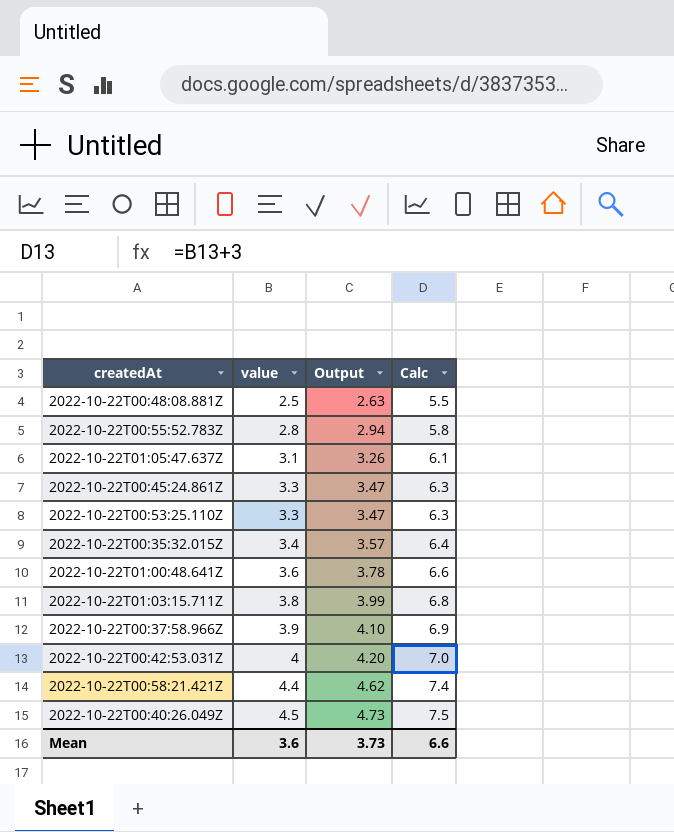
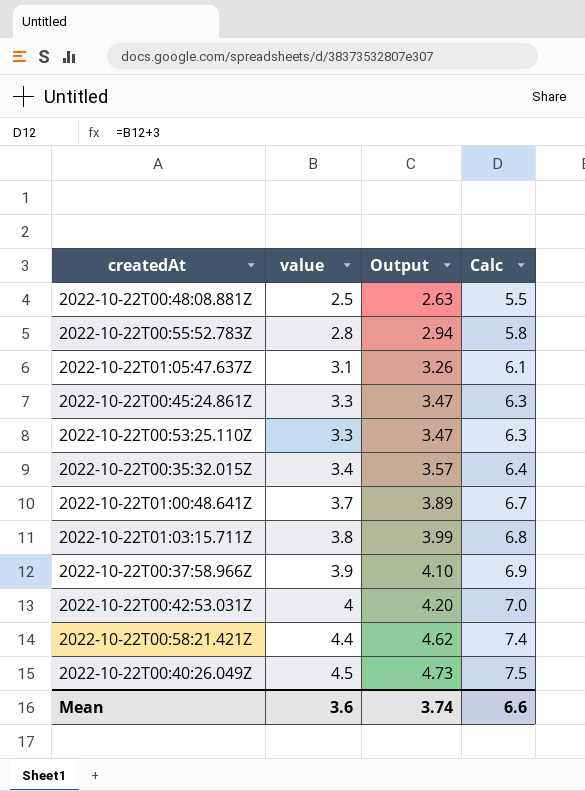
2022-10-22T01:00:48.641Z | value: 3.6 -> 3.7
2022-10-22T01:00:48.641Z | Output: 3.78 -> 3.89
2022-10-22T01:00:48.641Z | Calc: 6.6 -> 6.7
Mean | Output: 3.73 -> 3.74

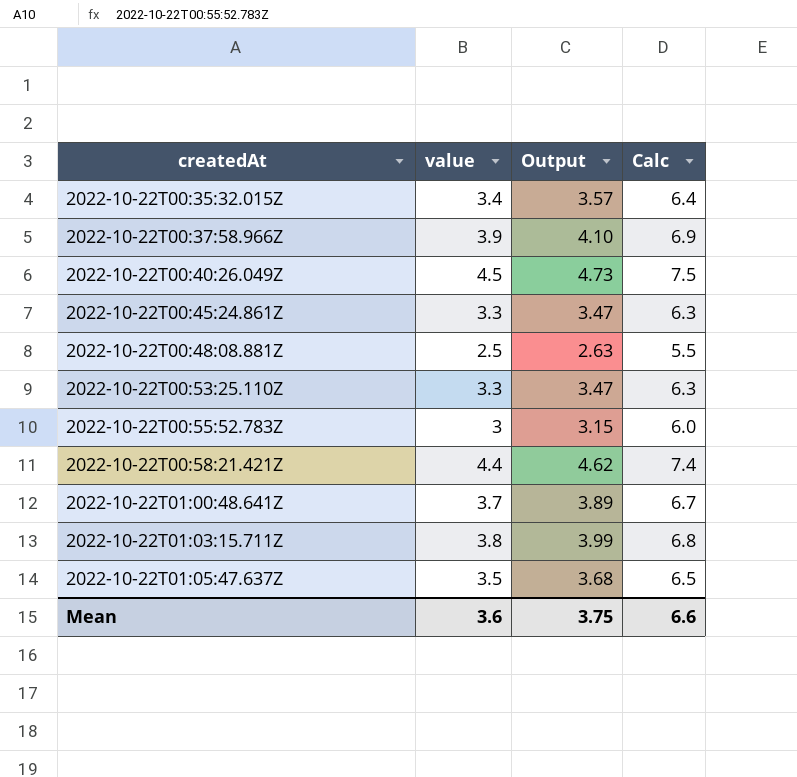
row order: value ascending -> createdAt ascending
row 2022-10-22T00:42:53.031Z: 4 | 4.20 | 7.0 -> none
2022-10-22T00:55:52.783Z | value: 2.8 -> 3
2022-10-22T00:55:52.783Z | Output: 2.94 -> 3.15
2022-10-22T00:55:52.783Z | Calc: 5.8 -> 6.0
2022-10-22T01:05:47.637Z | value: 3.1 -> 3.5
2022-10-22T01:05:47.637Z | Output: 3.26 -> 3.68
2022-10-22T01:05:47.637Z | Calc: 6.1 -> 6.5
Mean | Output: 3.74 -> 3.75

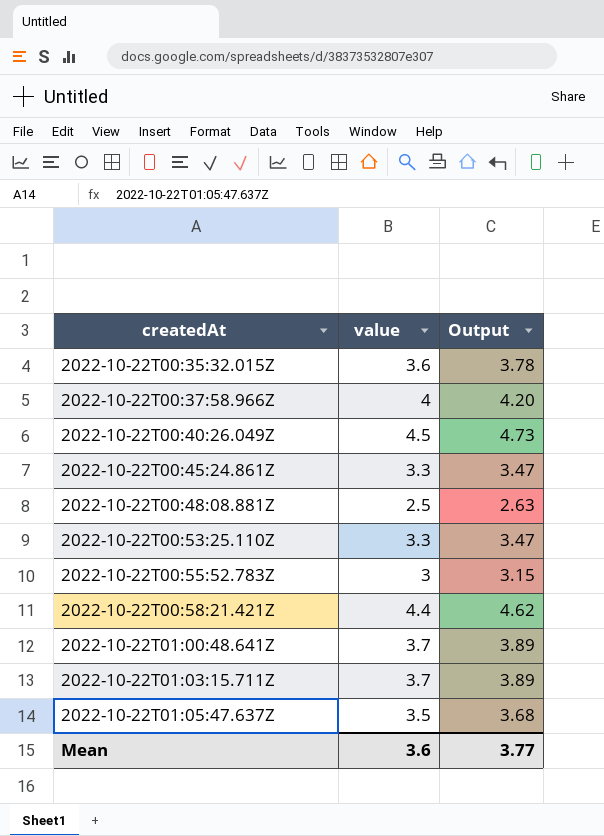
column Calc | formula: [value] + 3 -> none
2022-10-22T00:35:32.015Z | value: 3.4 -> 3.6
2022-10-22T00:35:32.015Z | Output: 3.57 -> 3.78
2022-10-22T00:37:58.966Z | value: 3.9 -> 4
2022-10-22T00:37:58.966Z | Output: 4.10 -> 4.20
2022-10-22T01:03:15.711Z | value: 3.8 -> 3.7
2022-10-22T01:03:15.711Z | Output: 3.99 -> 3.89
Mean | Output: 3.75 -> 3.77

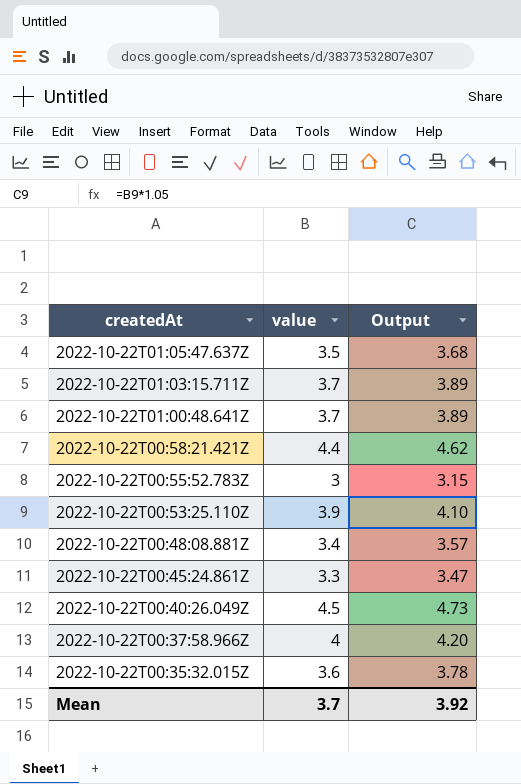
row order: createdAt ascending -> createdAt descending
2022-10-22T00:53:25.110Z | value: 3.3 -> 3.9
2022-10-22T00:53:25.110Z | Output: 3.47 -> 4.10
2022-10-22T00:48:08.881Z | value: 2.5 -> 3.4
2022-10-22T00:48:08.881Z | Output: 2.63 -> 3.57
Mean | value: 3.6 -> 3.7
Mean | Output: 3.77 -> 3.92

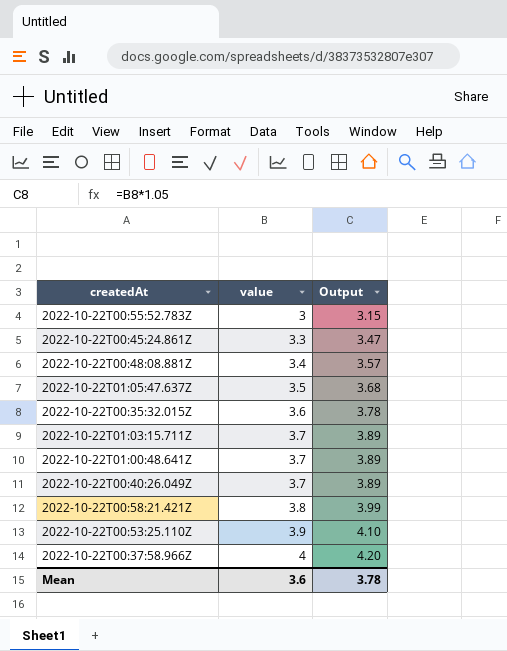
row order: createdAt descending -> value ascending
2022-10-22T00:40:26.049Z | value: 4.5 -> 3.7
2022-10-22T00:40:26.049Z | Output: 4.73 -> 3.89
2022-10-22T00:58:21.421Z | value: 4.4 -> 3.8
2022-10-22T00:58:21.421Z | Output: 4.62 -> 3.99
Mean | value: 3.7 -> 3.6
Mean | Output: 3.92 -> 3.78

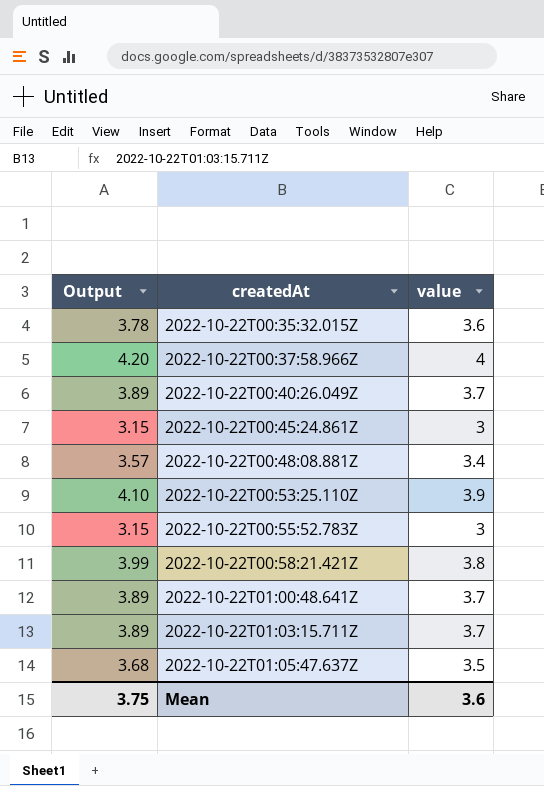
row order: value ascending -> createdAt ascending
column Output | position: 3 -> 1
2022-10-22T00:45:24.861Z | Output: 3.47 -> 3.15
2022-10-22T00:45:24.861Z | value: 3.3 -> 3
Mean | Output: 3.78 -> 3.75

